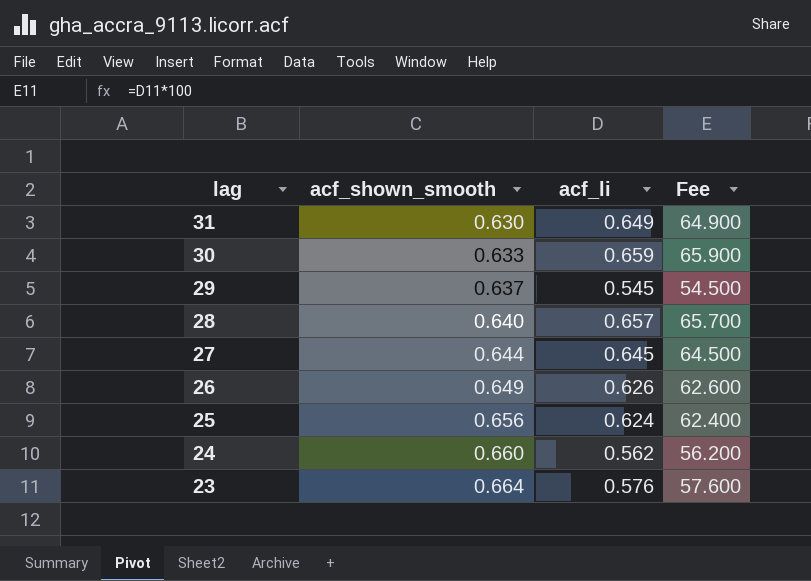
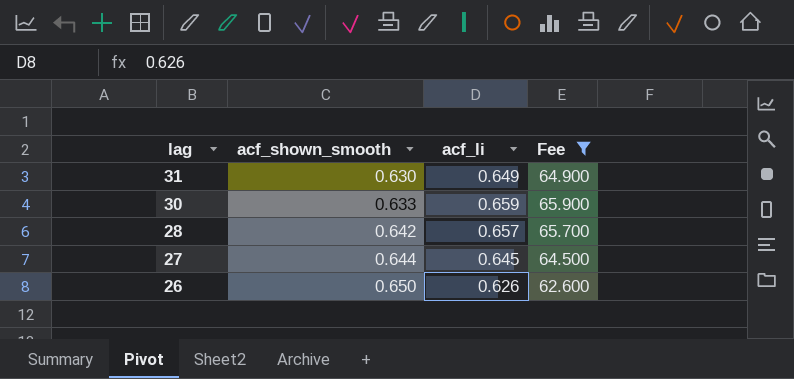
filter: none -> Fee >= 62.600
28 | acf_shown_smooth: 0.640 -> 0.642
26 | acf_shown_smooth: 0.649 -> 0.650

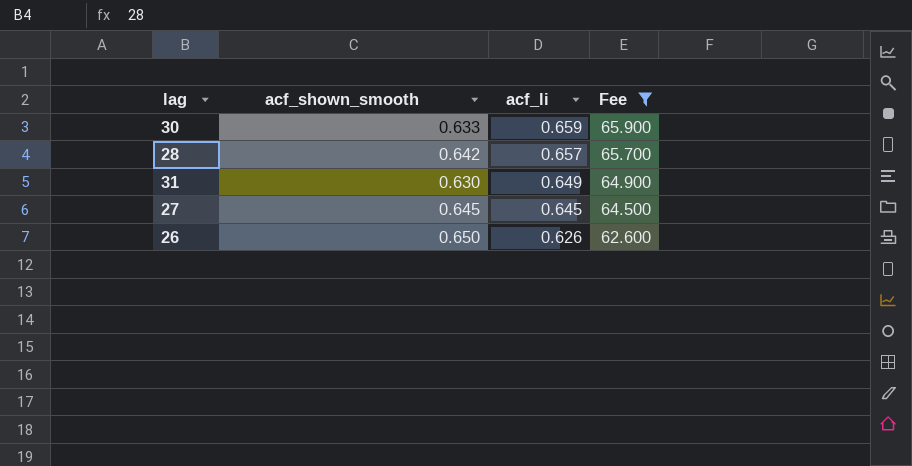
row order: lag descending -> acf_li descending
27 | acf_shown_smooth: 0.644 -> 0.645

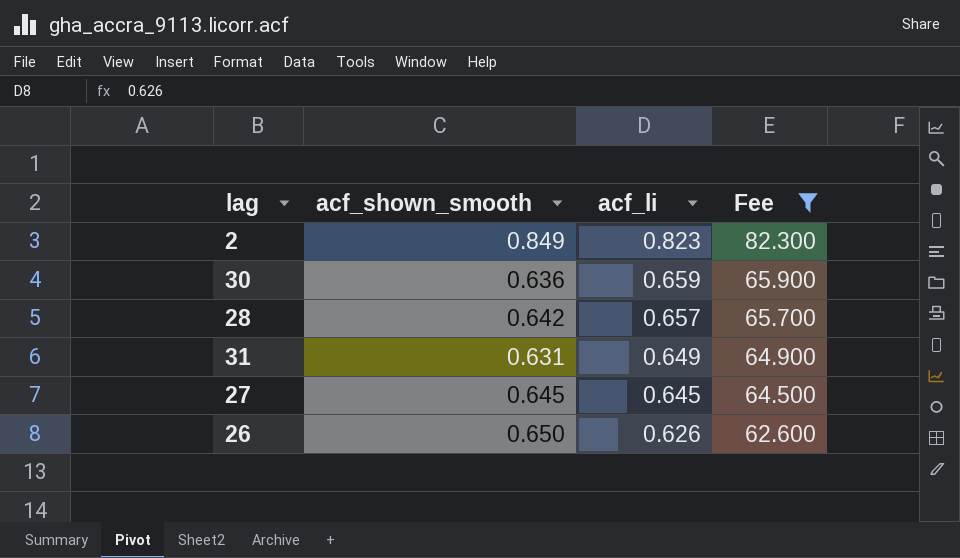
row 2: none -> 0.849 | 0.823 | 82.300
30 | acf_shown_smooth: 0.633 -> 0.636
31 | acf_shown_smooth: 0.630 -> 0.631

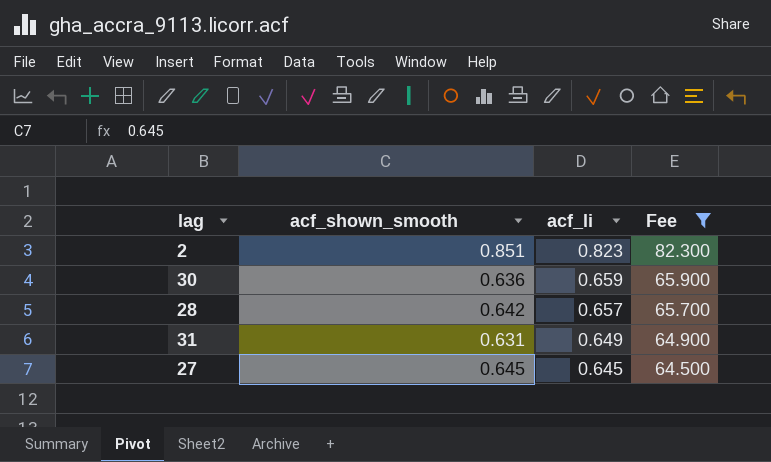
row 26: 0.650 | 0.626 | 62.600 -> none
2 | acf_shown_smooth: 0.849 -> 0.851

